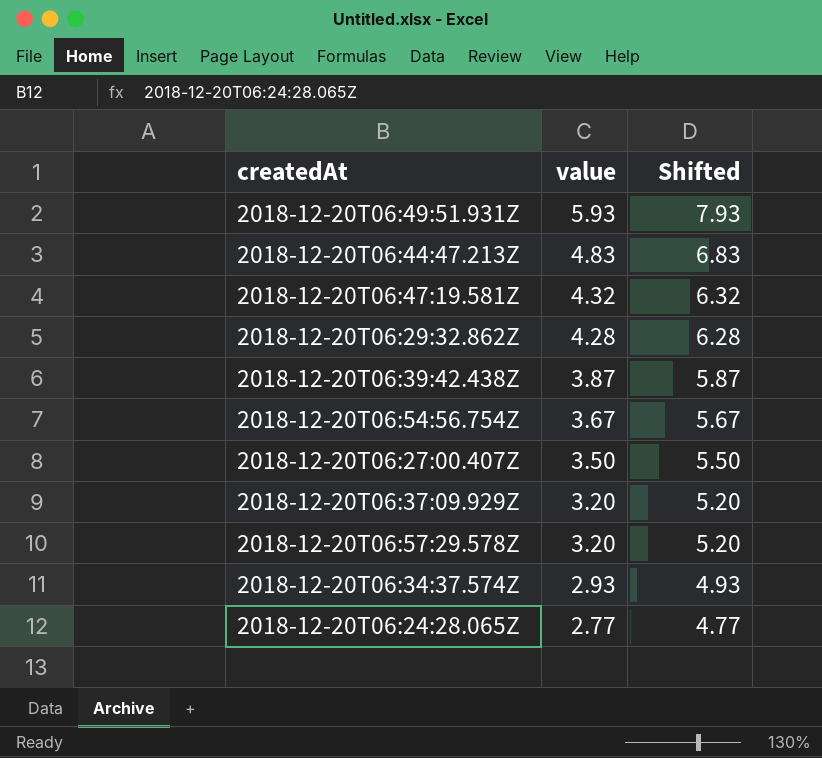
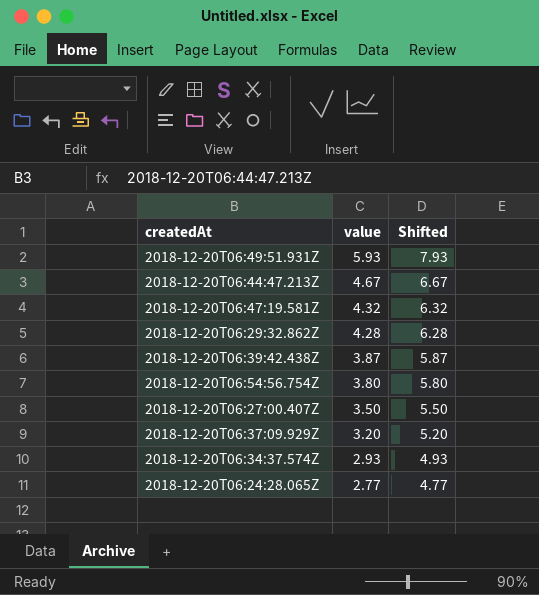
row 2018-12-20T06:57:29.578Z: 3.20 | 5.20 -> none
2018-12-20T06:44:47.213Z | value: 4.83 -> 4.67
2018-12-20T06:44:47.213Z | Shifted: 6.83 -> 6.67
2018-12-20T06:54:56.754Z | value: 3.67 -> 3.80
2018-12-20T06:54:56.754Z | Shifted: 5.67 -> 5.80

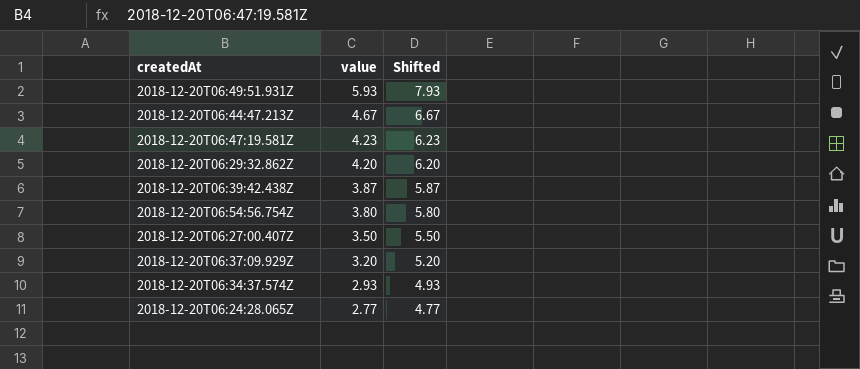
2018-12-20T06:47:19.581Z | value: 4.32 -> 4.23
2018-12-20T06:47:19.581Z | Shifted: 6.32 -> 6.23
2018-12-20T06:29:32.862Z | value: 4.28 -> 4.20
2018-12-20T06:29:32.862Z | Shifted: 6.28 -> 6.20

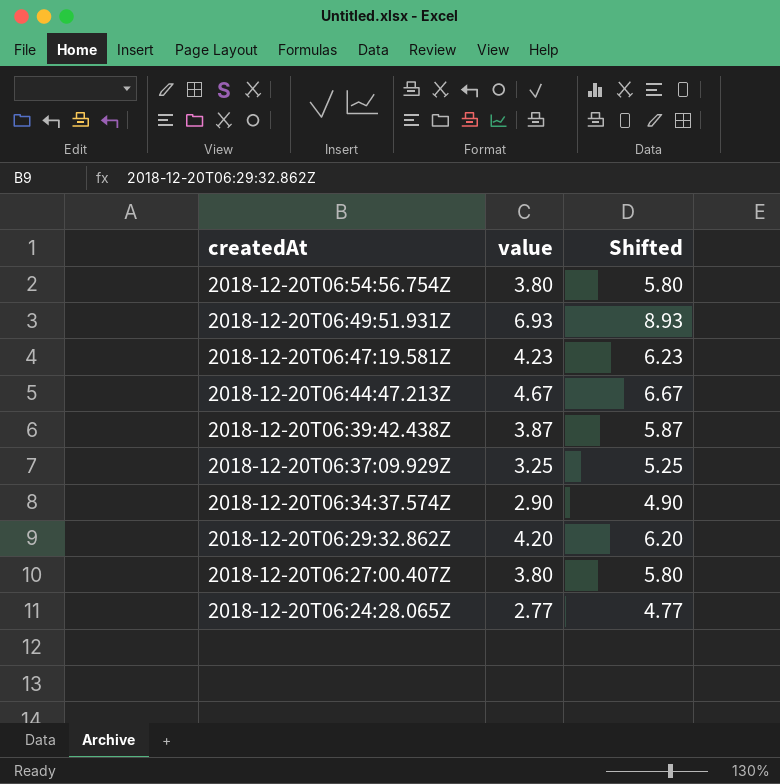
row order: value descending -> createdAt descending
2018-12-20T06:49:51.931Z | value: 5.93 -> 6.93
2018-12-20T06:49:51.931Z | Shifted: 7.93 -> 8.93
2018-12-20T06:37:09.929Z | value: 3.20 -> 3.25
2018-12-20T06:37:09.929Z | Shifted: 5.20 -> 5.25
2018-12-20T06:34:37.574Z | value: 2.93 -> 2.90
2018-12-20T06:34:37.574Z | Shifted: 4.93 -> 4.90
2018-12-20T06:27:00.407Z | value: 3.50 -> 3.80
2018-12-20T06:27:00.407Z | Shifted: 5.50 -> 5.80

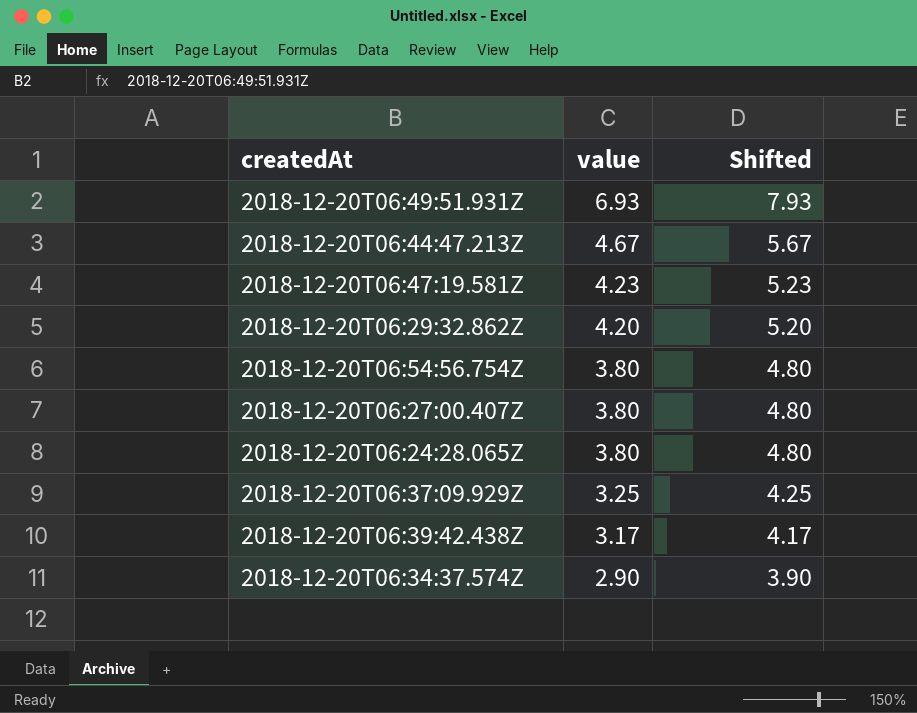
row order: createdAt descending -> value descending
column Shifted | formula: [value] + 2 -> [value] + 1
2018-12-20T06:24:28.065Z | value: 2.77 -> 3.80
2018-12-20T06:39:42.438Z | value: 3.87 -> 3.17

